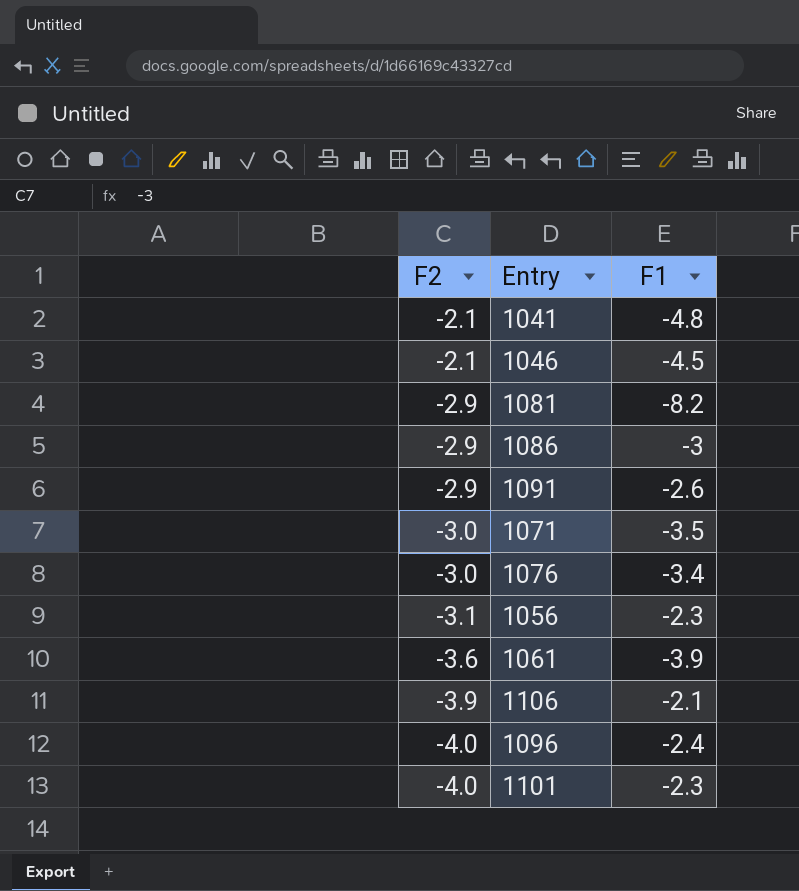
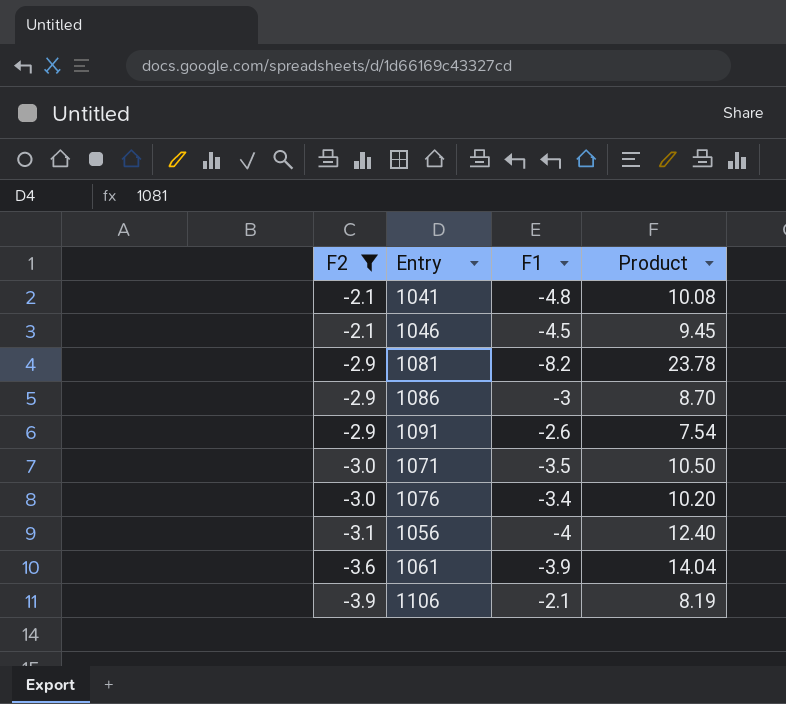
filter: none -> F2 != -4.0
column Product | formula: none -> [F2] * [F1]
1056 | F1: -2.3 -> -4

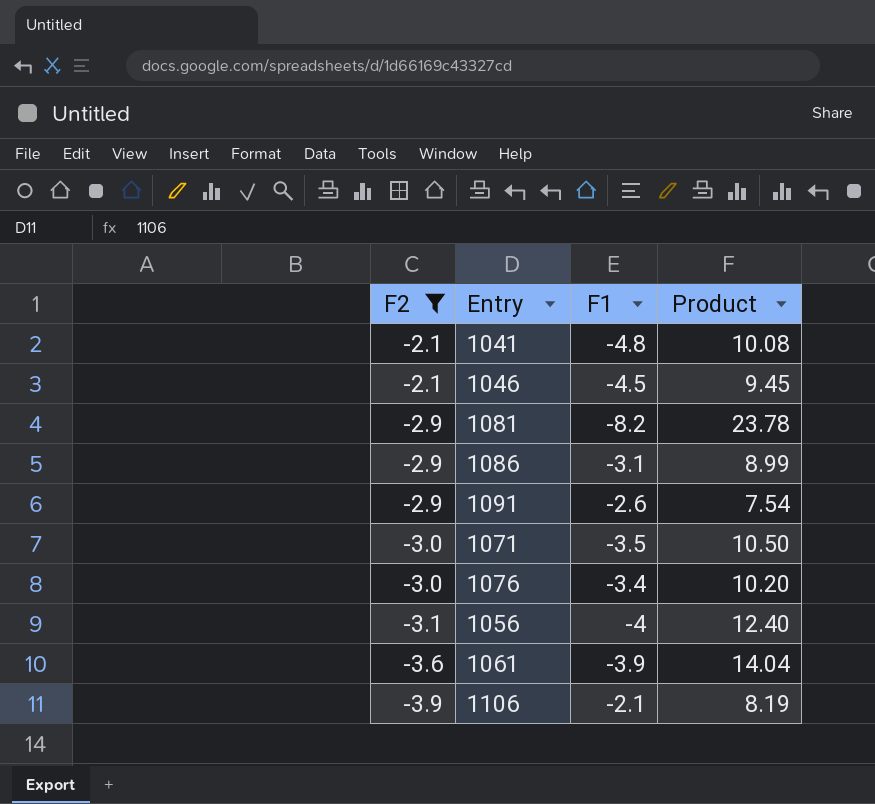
1086 | F1: -3 -> -3.1
1086 | Product: 8.70 -> 8.99

